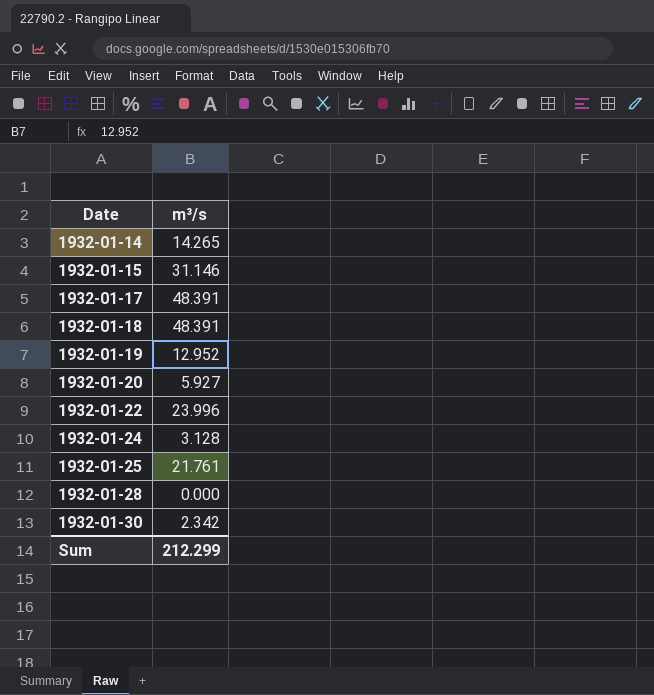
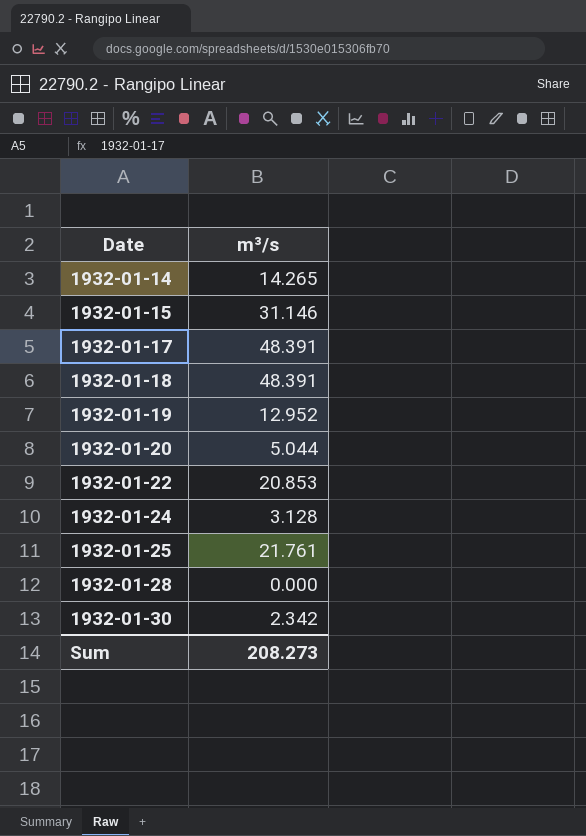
1932-01-20 | m³/s: 5.927 -> 5.044
1932-01-22 | m³/s: 23.996 -> 20.853
Sum | m³/s: 212.299 -> 208.273

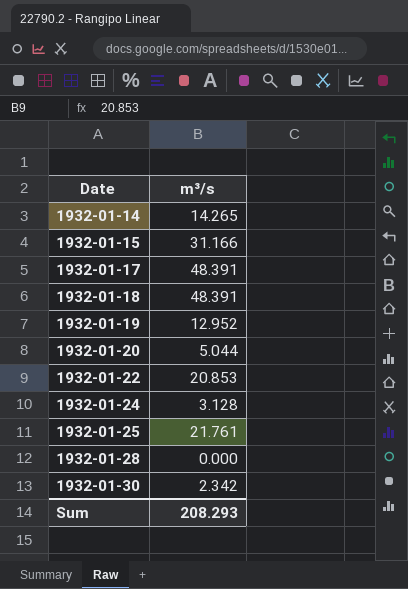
1932-01-15 | m³/s: 31.146 -> 31.166
Sum | m³/s: 208.273 -> 208.293

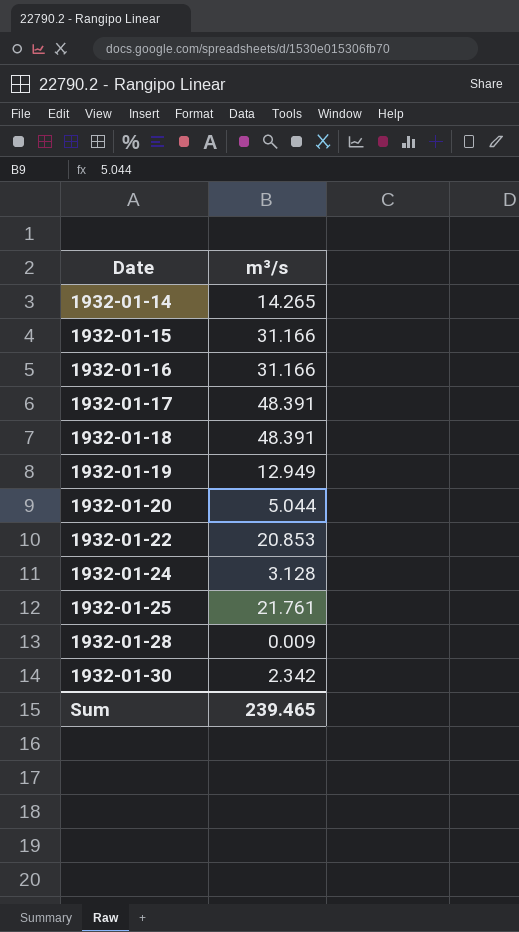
row 1932-01-16: none -> 31.166
1932-01-19 | m³/s: 12.952 -> 12.949
1932-01-28 | m³/s: 0.000 -> 0.009
Sum | m³/s: 208.293 -> 239.465

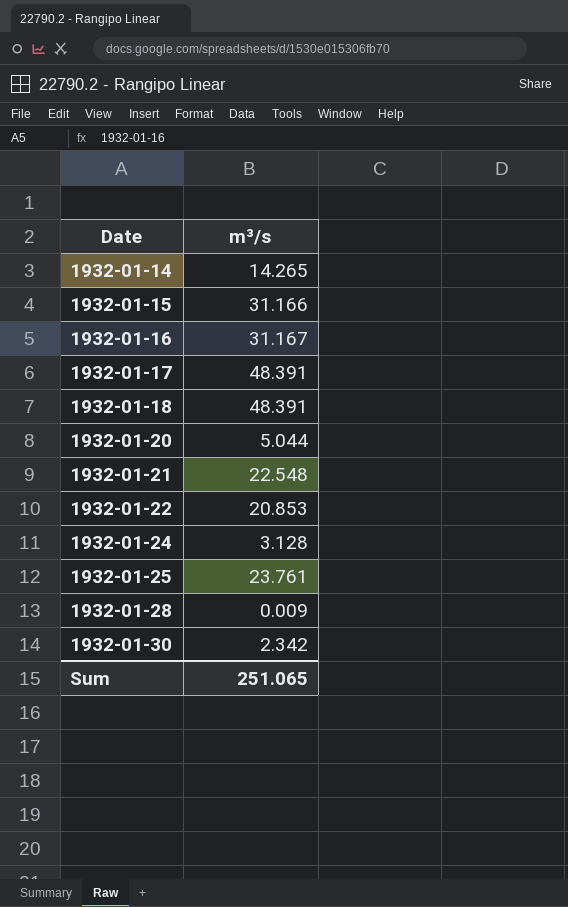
row 1932-01-19: 12.949 -> none
1932-01-16 | m³/s: 31.166 -> 31.167
row 1932-01-21: none -> 22.548
1932-01-25 | m³/s: 21.761 -> 23.761
Sum | m³/s: 239.465 -> 251.065

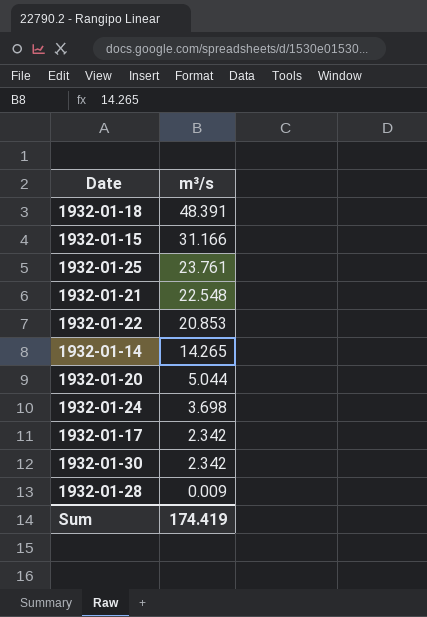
row order: Date ascending -> m³/s descending
row 1932-01-16: 31.167 -> none
1932-01-24 | m³/s: 3.128 -> 3.698
1932-01-17 | m³/s: 48.391 -> 2.342
Sum | m³/s: 251.065 -> 174.419

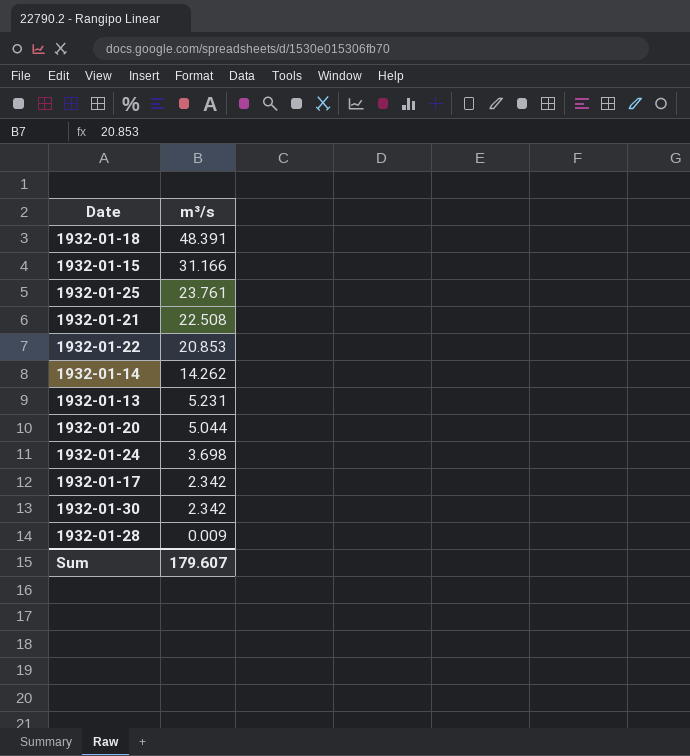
1932-01-21 | m³/s: 22.548 -> 22.508
1932-01-14 | m³/s: 14.265 -> 14.262
row 1932-01-13: none -> 5.231
Sum | m³/s: 174.419 -> 179.607

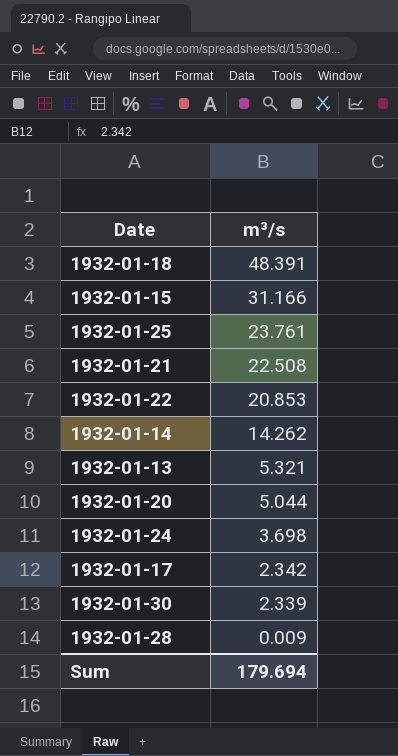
1932-01-13 | m³/s: 5.231 -> 5.321
1932-01-30 | m³/s: 2.342 -> 2.339
Sum | m³/s: 179.607 -> 179.694

